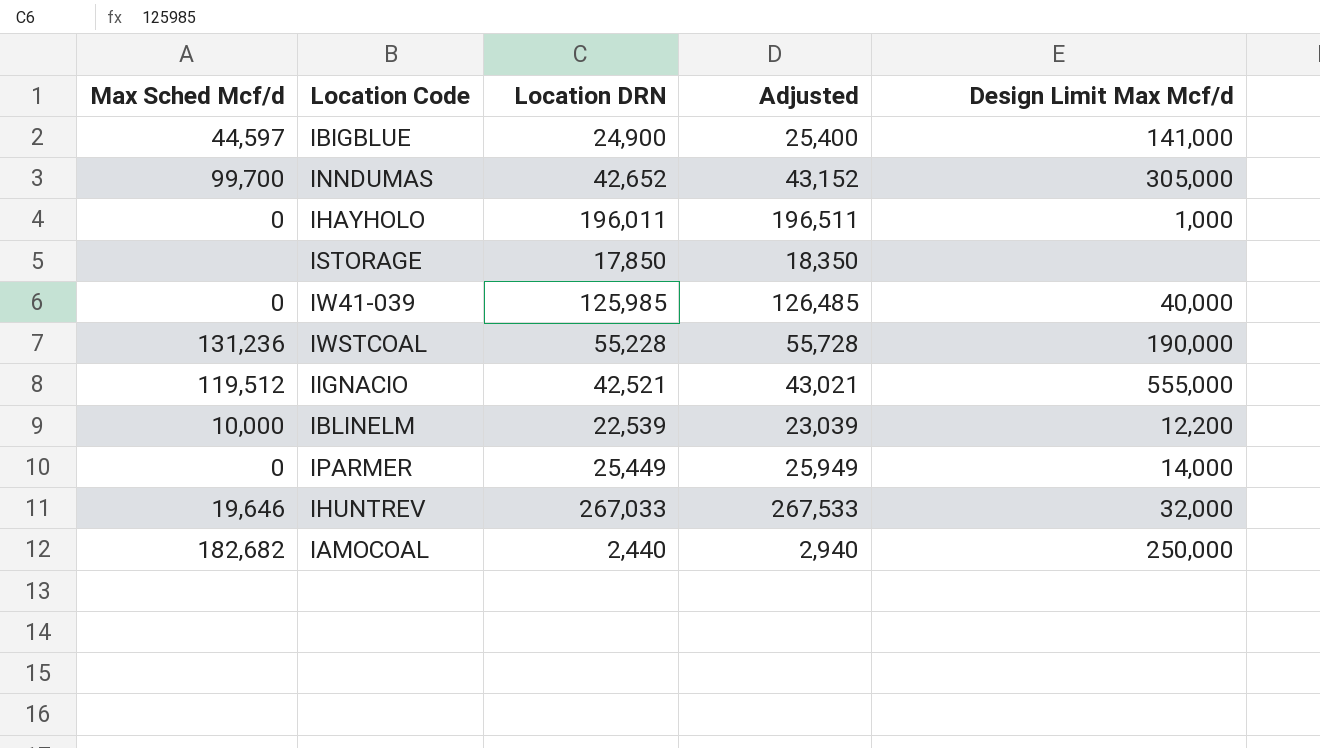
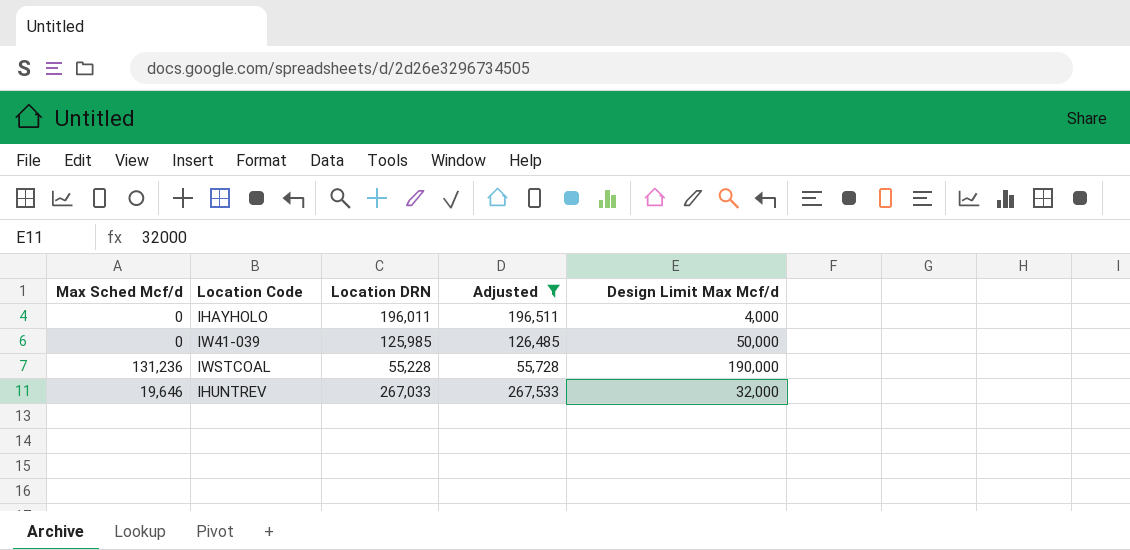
filter: none -> Adjusted >= 55,728
IHAYHOLO | Design Limit Max Mcf/d: 1,000 -> 4,000
IW41-039 | Design Limit Max Mcf/d: 40,000 -> 50,000

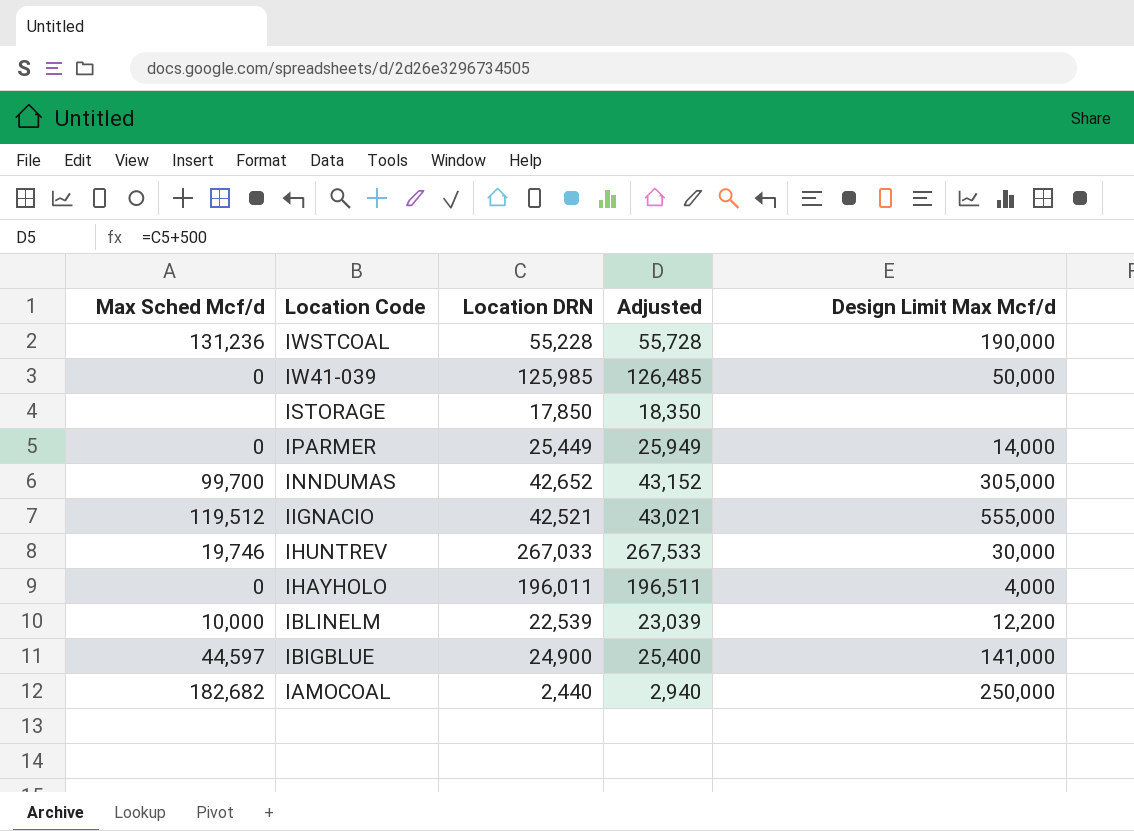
filter: Adjusted >= 55,728 -> none
row order: none -> Location Code descending
IHUNTREV | Max Sched Mcf/d: 19,646 -> 19,746
IHUNTREV | Design Limit Max Mcf/d: 32,000 -> 30,000

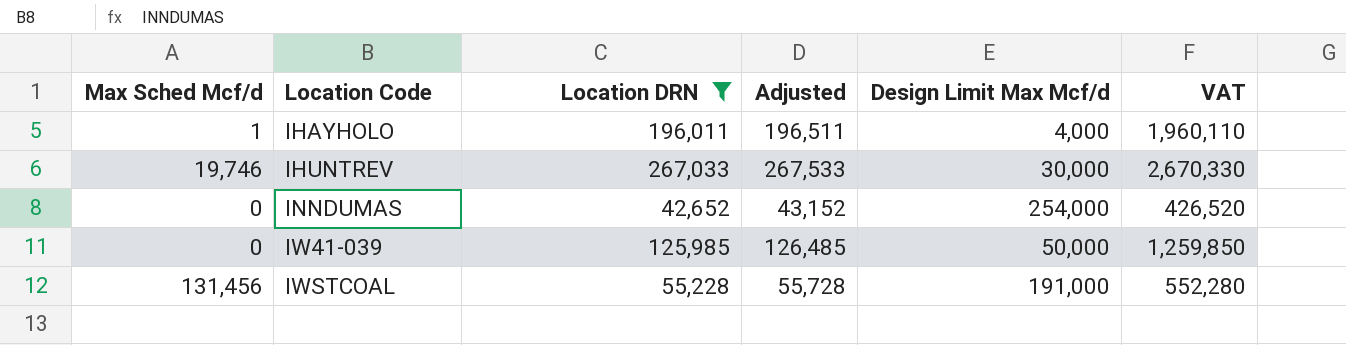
filter: none -> Location DRN >= 42,652
row order: Location Code descending -> Location Code ascending
column VAT | formula: none -> [Location DRN] * 10
IHAYHOLO | Max Sched Mcf/d: 0 -> 1
INNDUMAS | Max Sched Mcf/d: 99,700 -> 0
INNDUMAS | Design Limit Max Mcf/d: 305,000 -> 254,000
IWSTCOAL | Max Sched Mcf/d: 131,236 -> 131,456
IWSTCOAL | Design Limit Max Mcf/d: 190,000 -> 191,000

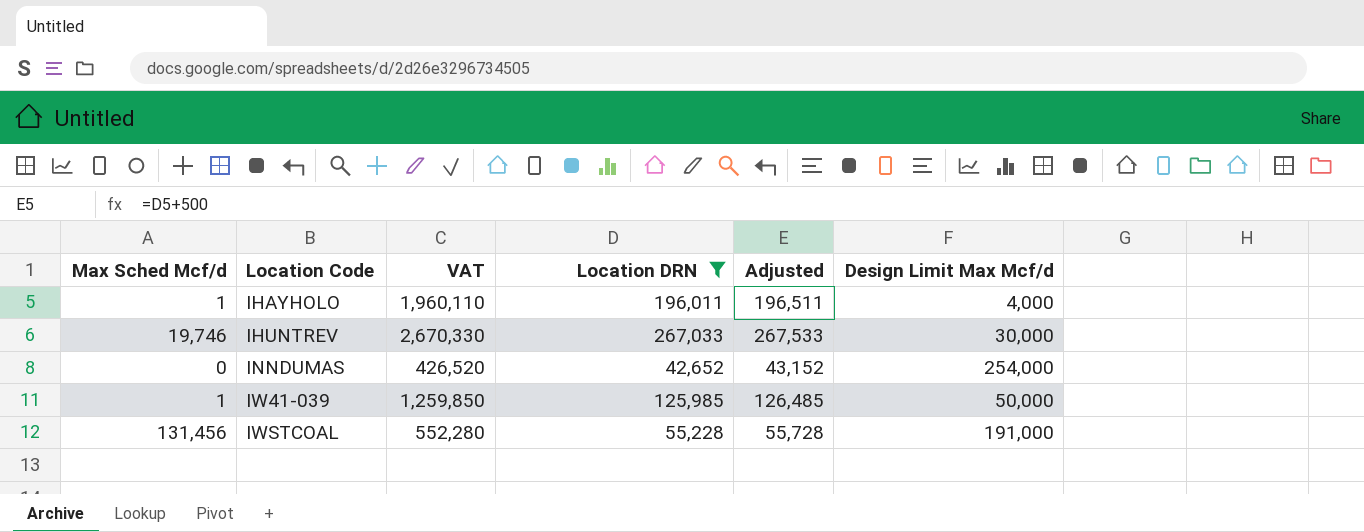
column VAT | position: 6 -> 3
IW41-039 | Max Sched Mcf/d: 0 -> 1

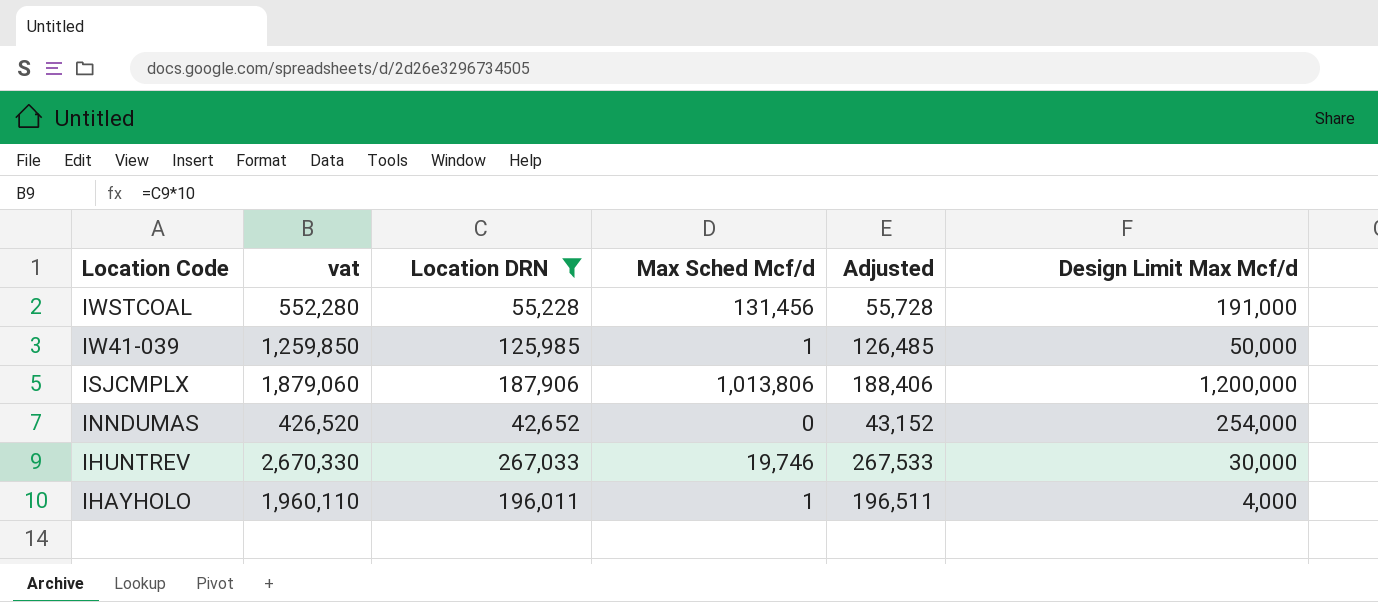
row order: Location Code ascending -> Location Code descending
column name: VAT -> vat
column Max Sched Mcf/d | position: 1 -> 4
row ISJCMPLX: none -> 1,879,060 | 187,906 | 1,013,806 | 188,406 | 1,200,000

